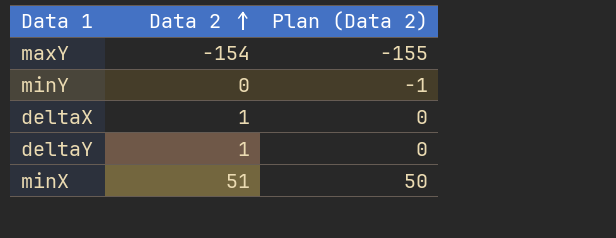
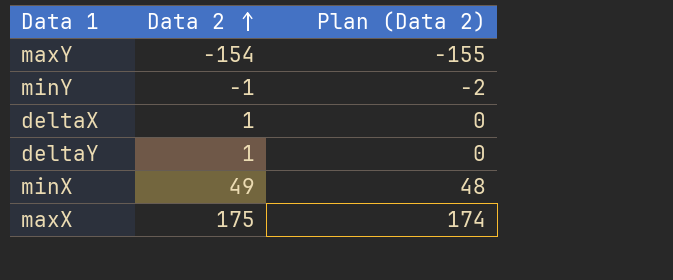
minY | Data 2: 0 -> -1
minY | Plan (Data 2): -1 -> -2
minX | Data 2: 51 -> 49
minX | Plan (Data 2): 50 -> 48
row maxX: none -> 175 | 174

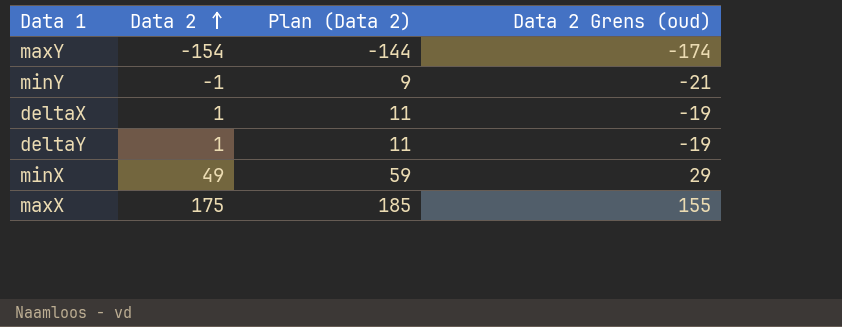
column Plan (Data 2) | formula: [Data 2] - 1 -> [Data 2] + 10
column Data 2 Grens (oud) | formula: none -> [Data 2] - 20

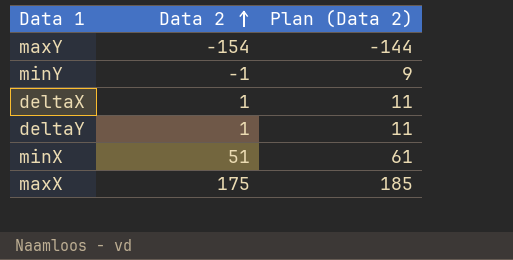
column Data 2 Grens (oud) | formula: [Data 2] - 20 -> none
minX | Data 2: 49 -> 51
minX | Plan (Data 2): 59 -> 61

